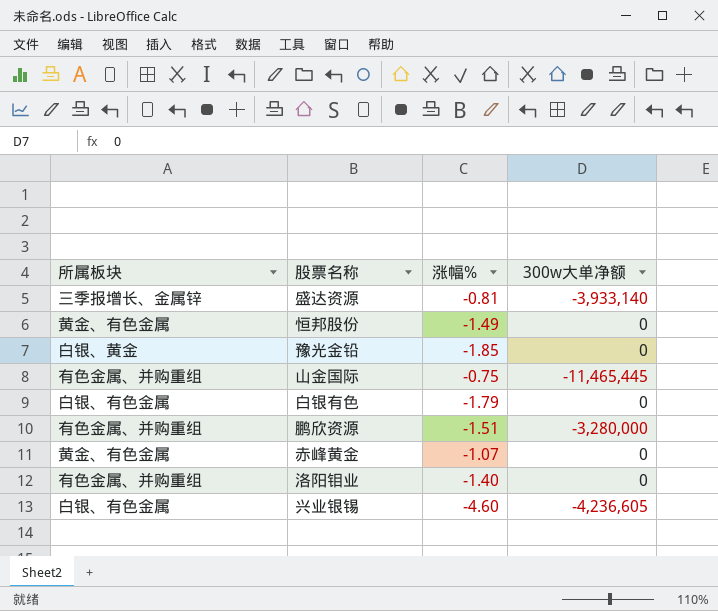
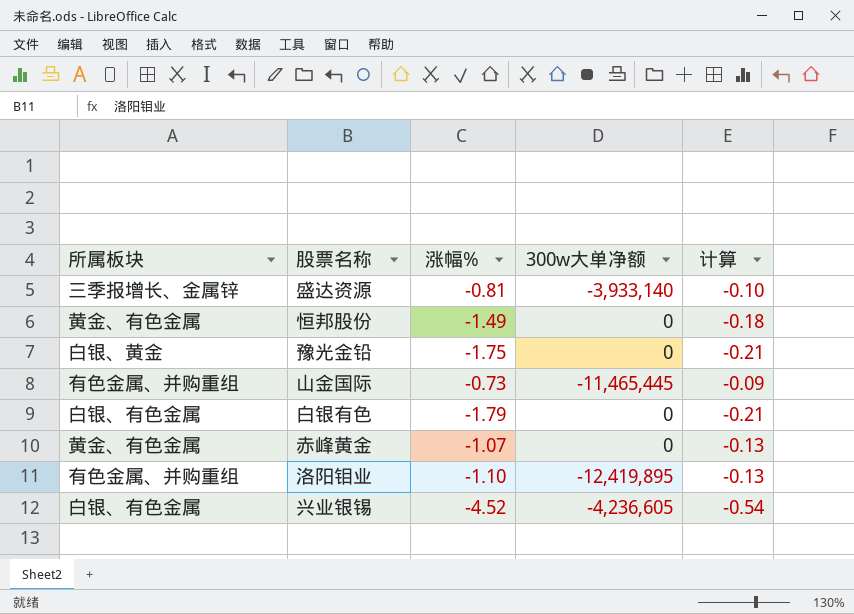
column 计算 | formula: none -> [涨幅%] * 0.12
row 鹏欣资源: 有色金属、并购重组 | -1.51 | -3,280,000 -> none
豫光金铅 | 涨幅%: -1.85 -> -1.75
山金国际 | 涨幅%: -0.75 -> -0.73
洛阳钼业 | 涨幅%: -1.40 -> -1.10
洛阳钼业 | 300w大单净额: 0 -> -12,419,895
兴业银锡 | 涨幅%: -4.60 -> -4.52

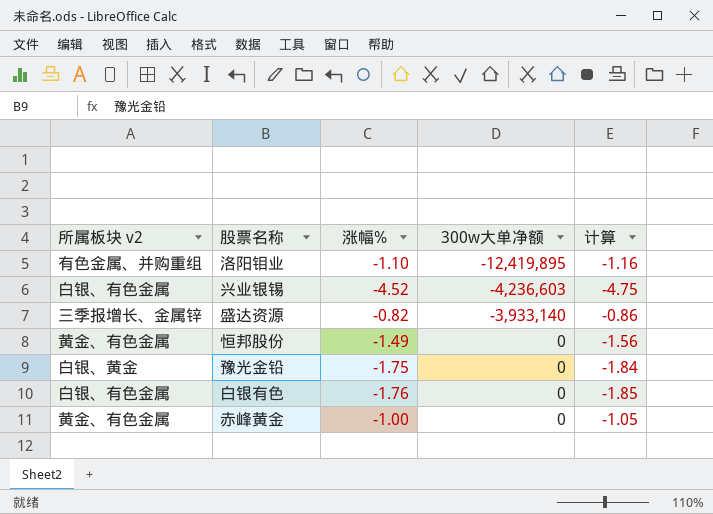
row order: none -> 300w大单净额 ascending
column name: 所属板块 -> 所属板块 v2
column 计算 | formula: [涨幅%] * 0.12 -> [涨幅%] * 1.05
row 山金国际: 有色金属、并购重组 | -0.73 | -11,465,445 | -0.09 -> none
兴业银锡 | 300w大单净额: -4,236,605 -> -4,236,603
盛达资源 | 涨幅%: -0.81 -> -0.82
白银有色 | 涨幅%: -1.79 -> -1.76
赤峰黄金 | 涨幅%: -1.07 -> -1.00

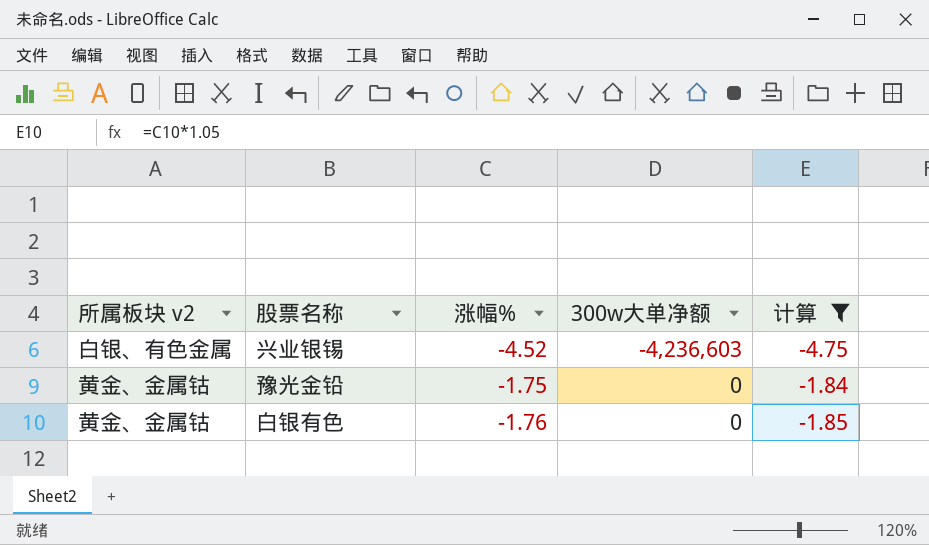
filter: none -> 计算 <= -1.84
豫光金铅 | 所属板块 v2: 白银、黄金 -> 黄金、金属钴
白银有色 | 所属板块 v2: 白银、有色金属 -> 黄金、金属钴

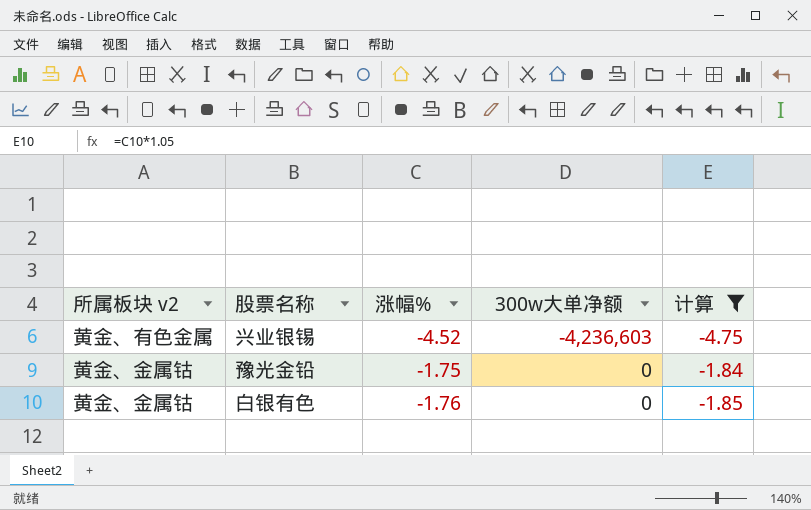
兴业银锡 | 所属板块 v2: 白银、有色金属 -> 黄金、有色金属

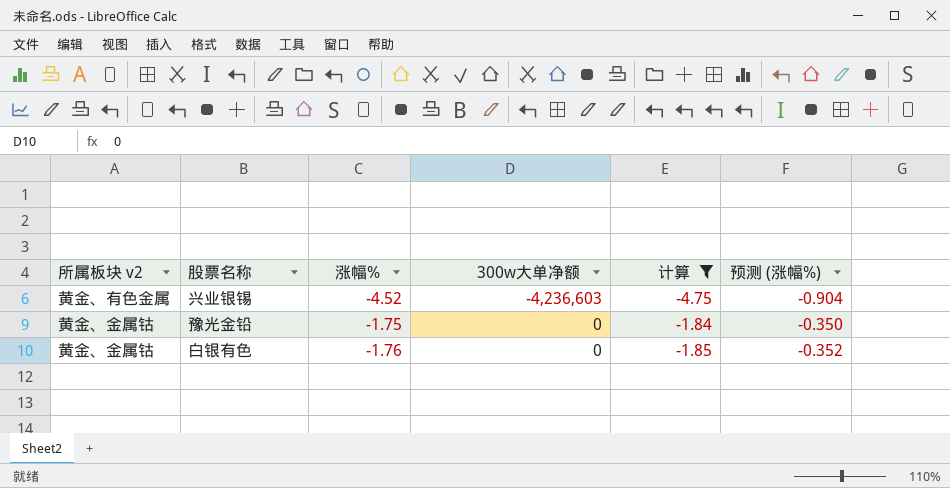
column 预测 (涨幅%) | formula: none -> [涨幅%] * 0.2

